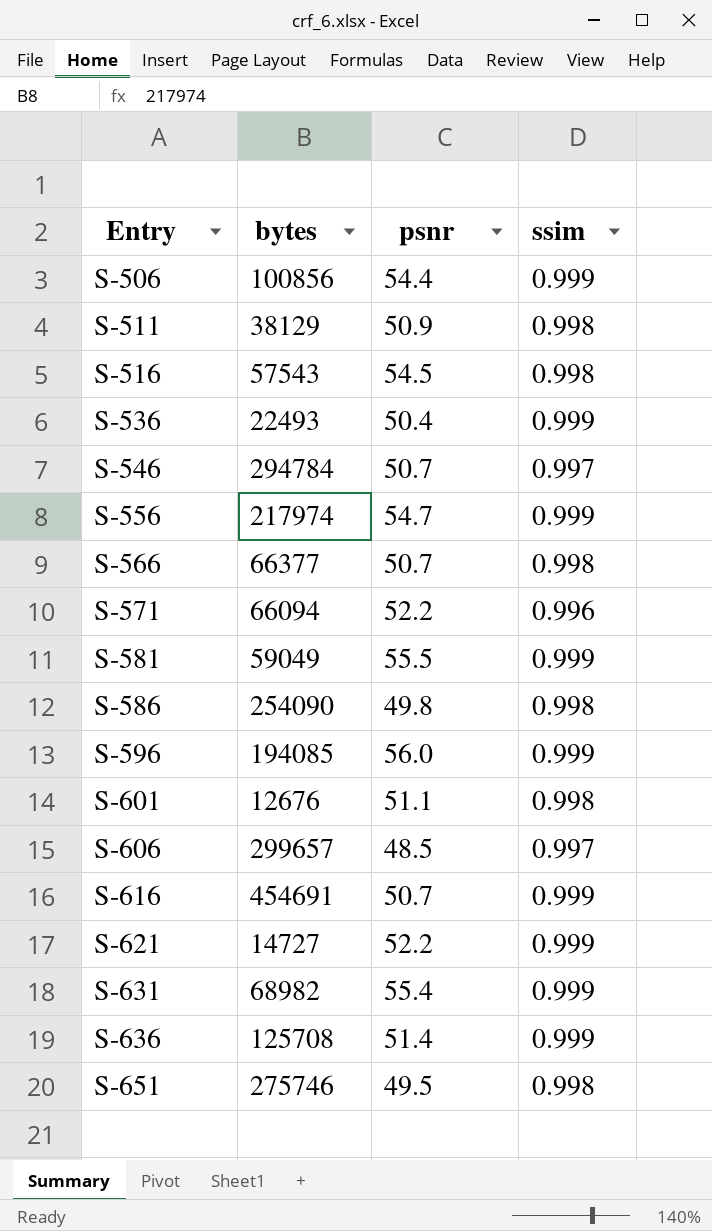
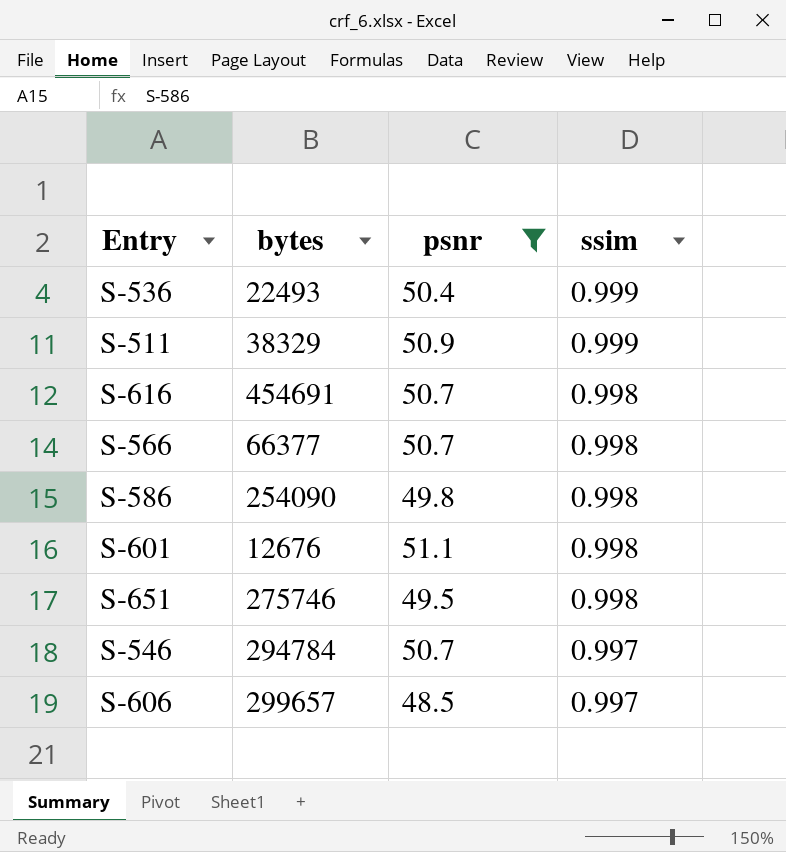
filter: none -> psnr <= 51.1
row order: Entry ascending -> ssim descending
S-511 | bytes: 38129 -> 38329
S-511 | ssim: 0.998 -> 0.999
S-616 | ssim: 0.999 -> 0.998

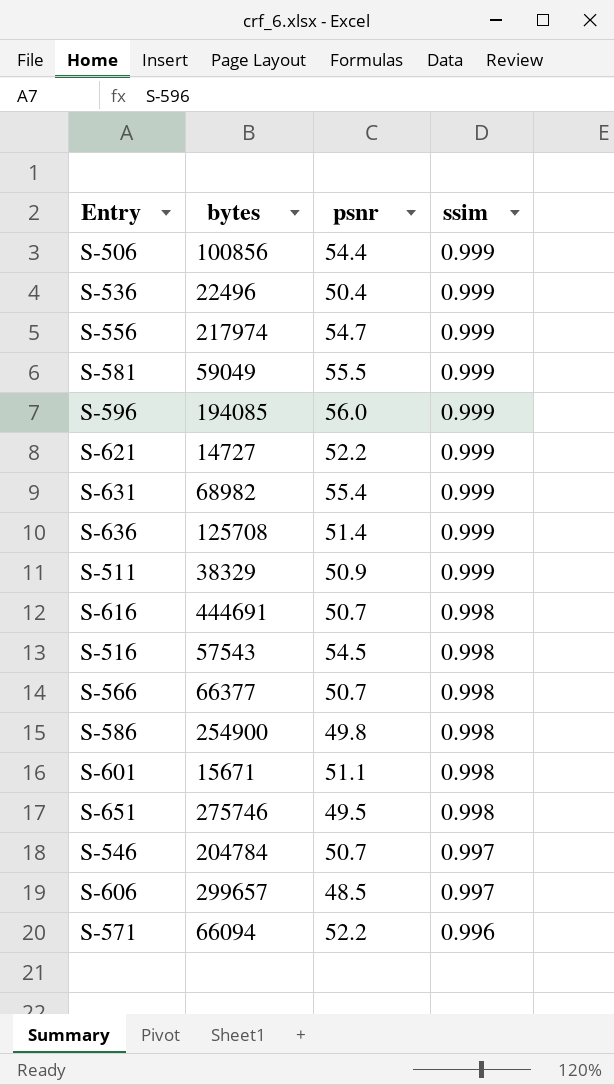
filter: psnr <= 51.1 -> none
S-536 | bytes: 22493 -> 22496
S-616 | bytes: 454691 -> 444691
S-586 | bytes: 254090 -> 254900
S-601 | bytes: 12676 -> 15671
S-546 | bytes: 294784 -> 204784

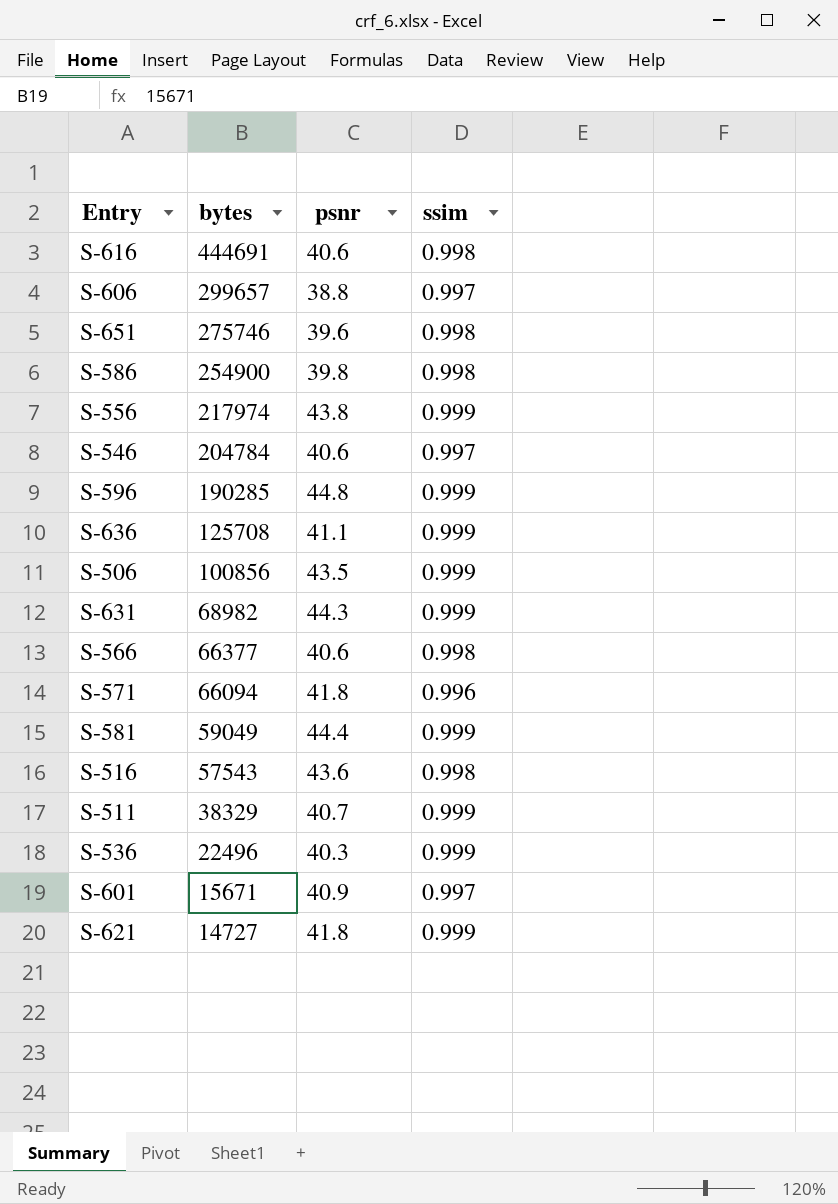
row order: ssim descending -> bytes descending
S-616 | psnr: 50.7 -> 40.6
S-606 | psnr: 48.5 -> 38.8
S-651 | psnr: 49.5 -> 39.6
S-586 | psnr: 49.8 -> 39.8
S-556 | psnr: 54.7 -> 43.8
S-546 | psnr: 50.7 -> 40.6
S-596 | bytes: 194085 -> 190285
S-596 | psnr: 56.0 -> 44.8
S-636 | psnr: 51.4 -> 41.1
S-506 | psnr: 54.4 -> 43.5
S-631 | psnr: 55.4 -> 44.3
S-566 | psnr: 50.7 -> 40.6
S-571 | psnr: 52.2 -> 41.8
S-581 | psnr: 55.5 -> 44.4
S-516 | psnr: 54.5 -> 43.6
S-511 | psnr: 50.9 -> 40.7
S-536 | psnr: 50.4 -> 40.3
S-601 | psnr: 51.1 -> 40.9
S-601 | ssim: 0.998 -> 0.997
S-621 | psnr: 52.2 -> 41.8

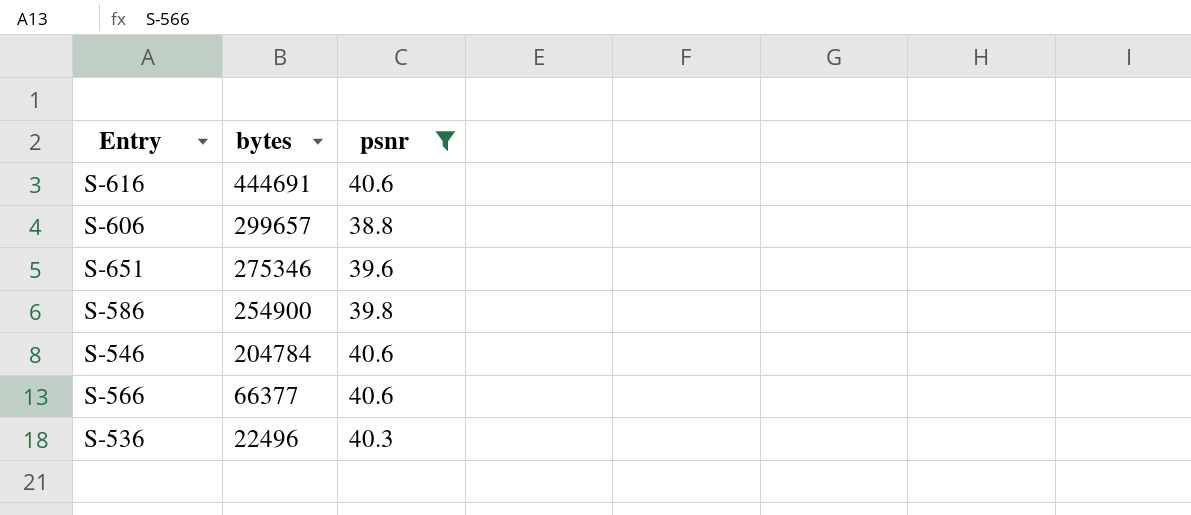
filter: none -> psnr <= 40.6
column ssim | position: 4 -> none
S-651 | bytes: 275746 -> 275346

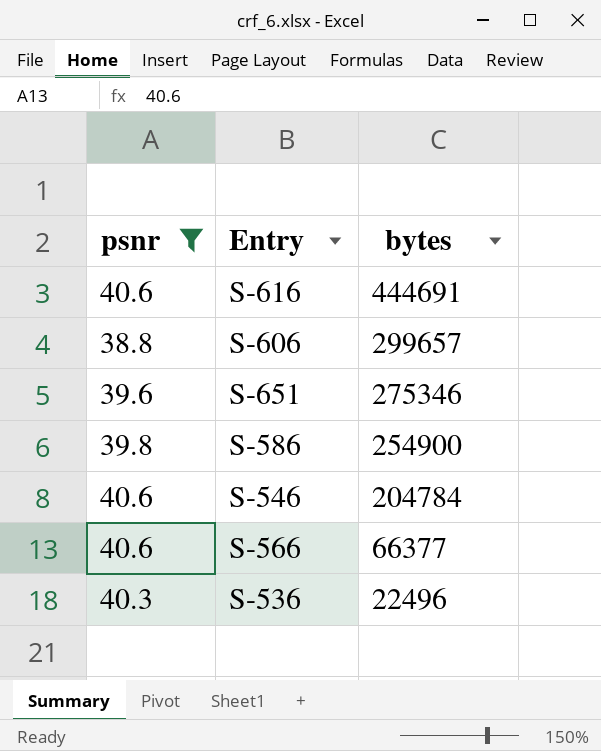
column psnr | position: 3 -> 1

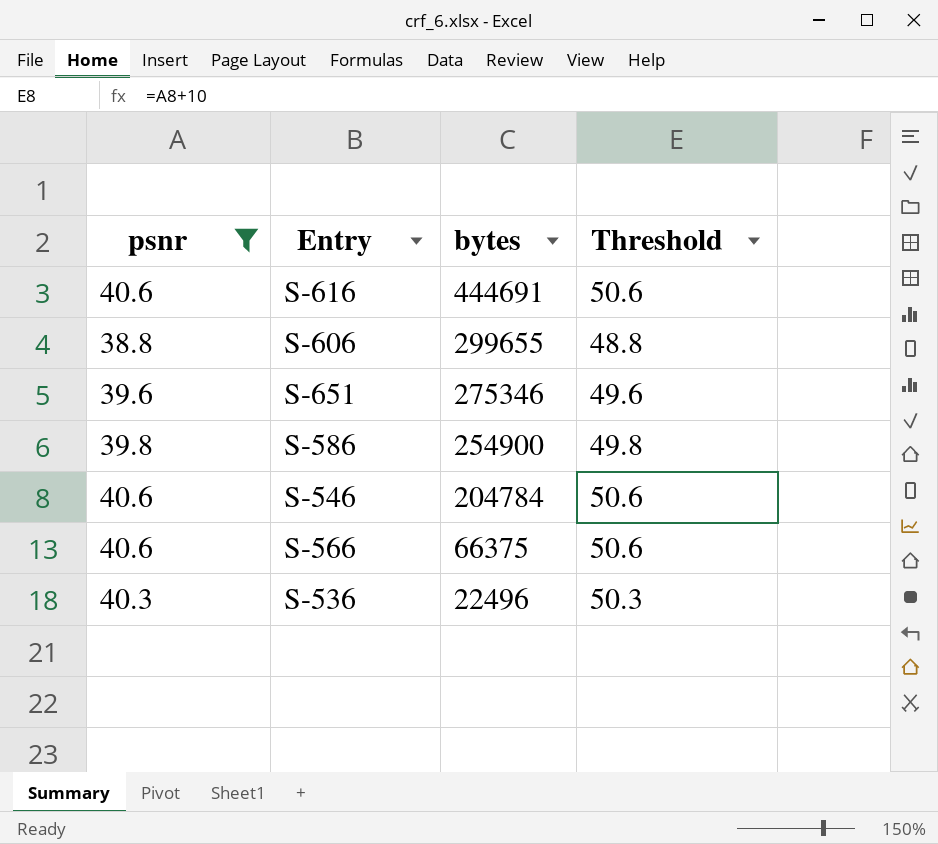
column Threshold | formula: none -> [psnr] + 10
S-606 | bytes: 299657 -> 299655
S-566 | bytes: 66377 -> 66375

